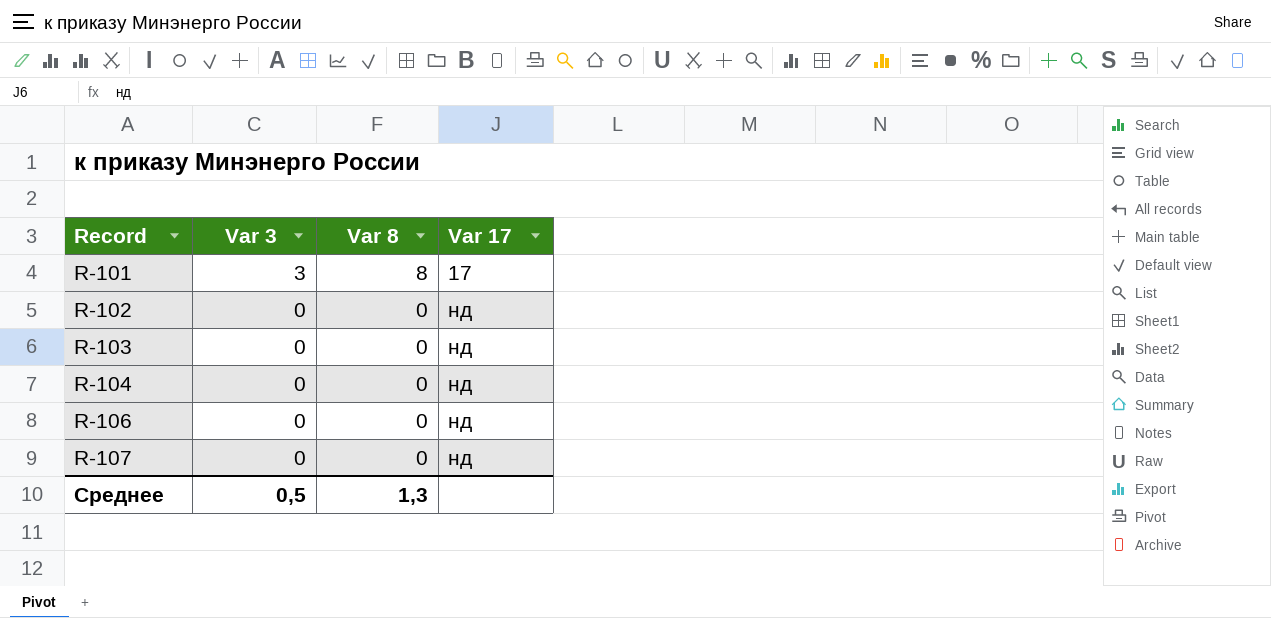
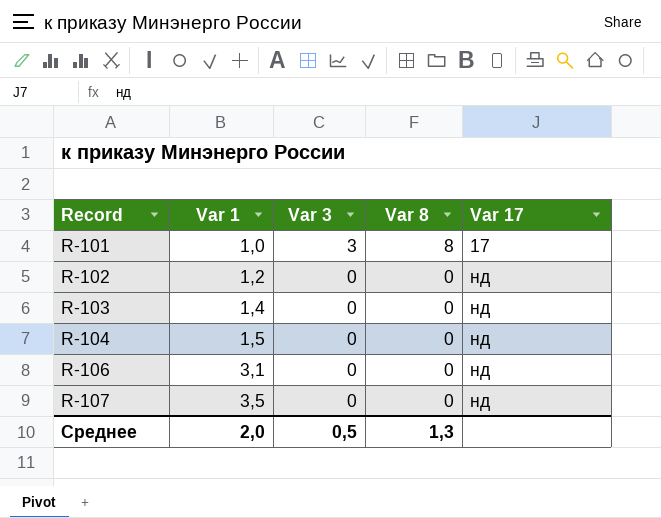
column Var 1 | position: none -> 2

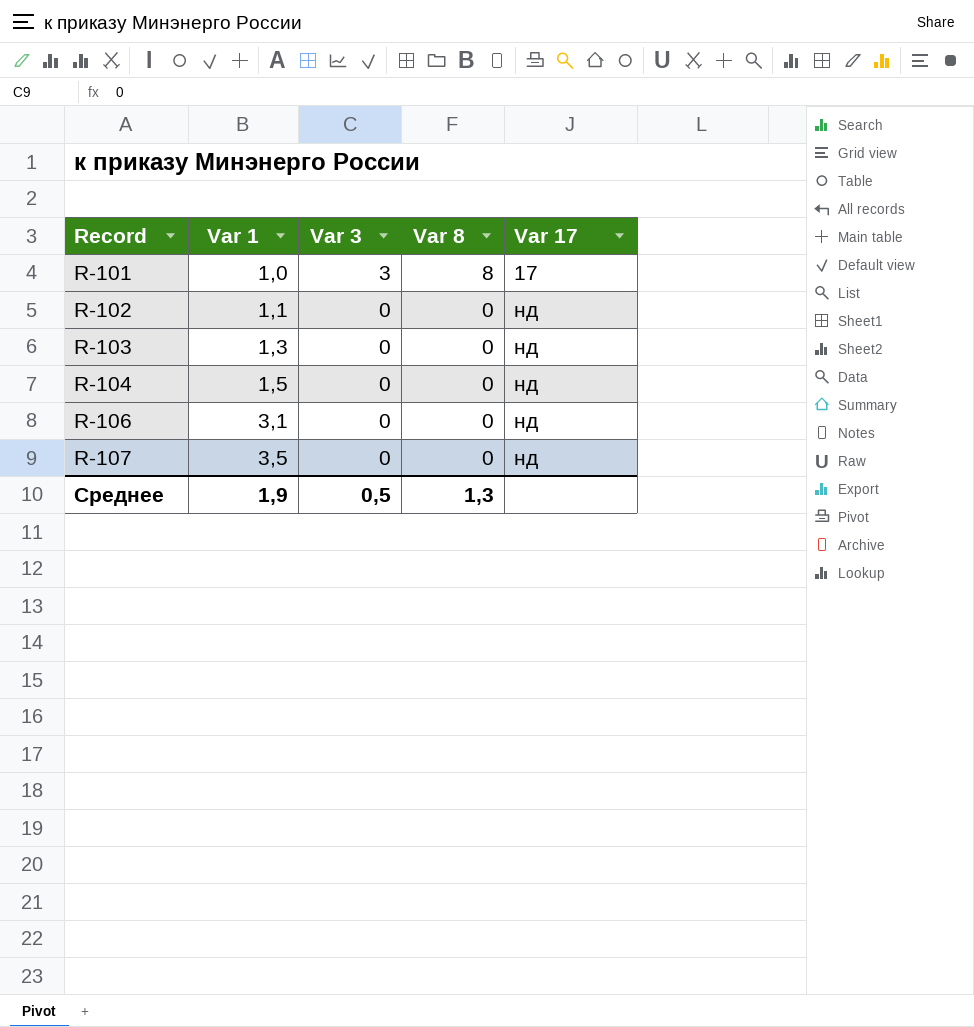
R-102 | Var 1: 1,2 -> 1,1
R-103 | Var 1: 1,4 -> 1,3
Среднее | Var 1: 2,0 -> 1,9

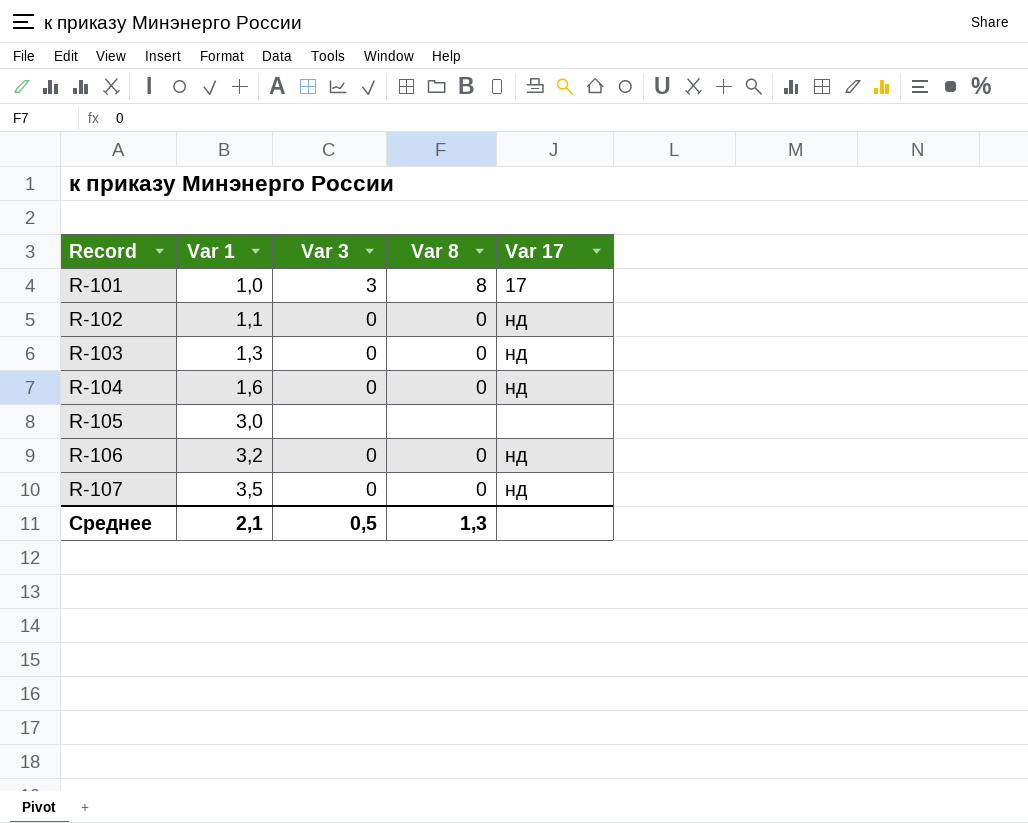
R-104 | Var 1: 1,5 -> 1,6
row R-105: none -> 3,0 | none | none | none
R-106 | Var 1: 3,1 -> 3,2
Среднее | Var 1: 1,9 -> 2,1

